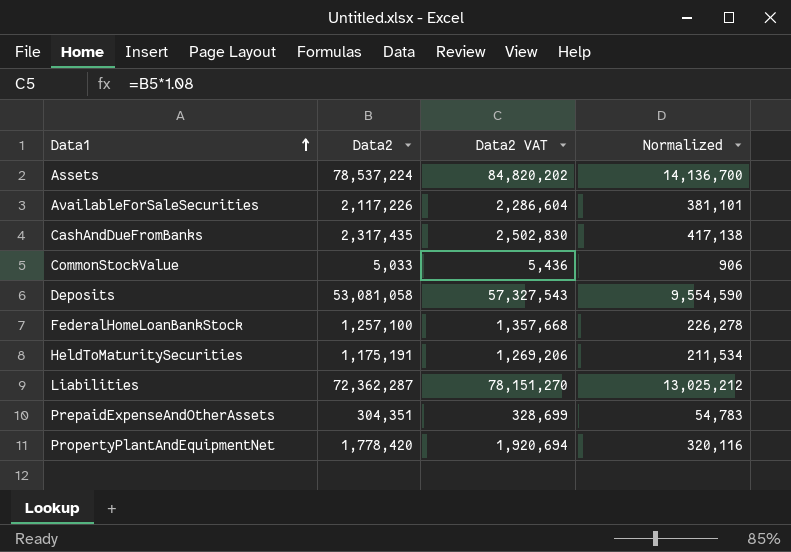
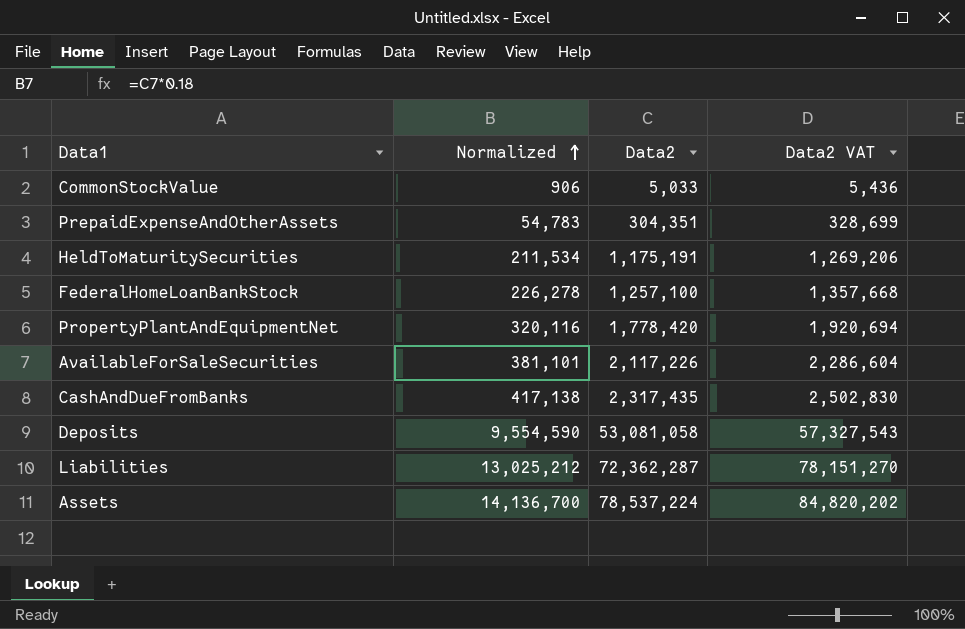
row order: Data1 ascending -> Normalized ascending
column Normalized | position: 4 -> 2

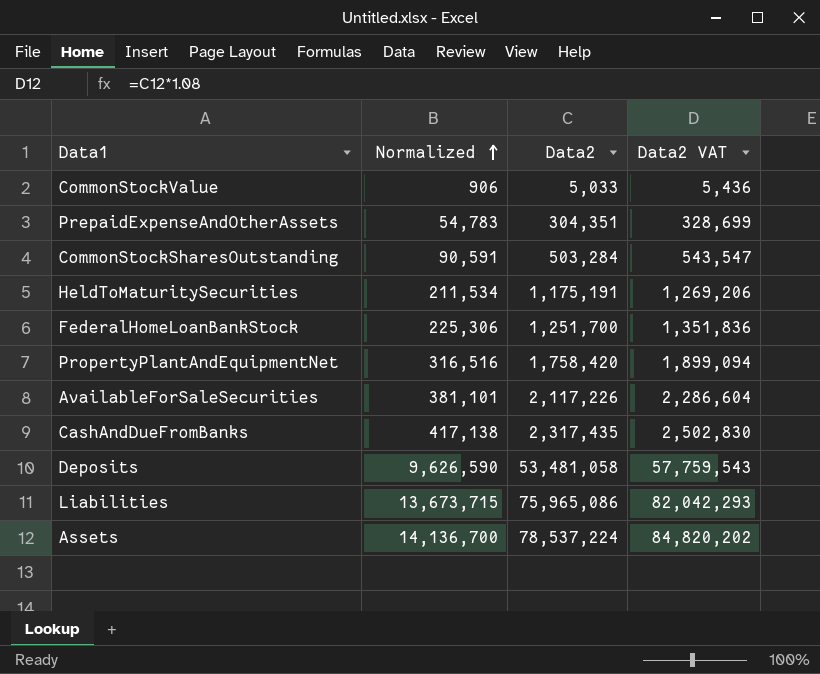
row CommonStockSharesOutstanding: none -> 90,591 | 503,284 | 543,547
FederalHomeLoanBankStock | Normalized: 226,278 -> 225,306
FederalHomeLoanBankStock | Data2: 1,257,100 -> 1,251,700
FederalHomeLoanBankStock | Data2 VAT: 1,357,668 -> 1,351,836
PropertyPlantAndEquipmentNet | Normalized: 320,116 -> 316,516
PropertyPlantAndEquipmentNet | Data2: 1,778,420 -> 1,758,420
PropertyPlantAndEquipmentNet | Data2 VAT: 1,920,694 -> 1,899,094
Deposits | Normalized: 9,554,590 -> 9,626,590
Deposits | Data2: 53,081,058 -> 53,481,058
Deposits | Data2 VAT: 57,327,543 -> 57,759,543
Liabilities | Normalized: 13,025,212 -> 13,673,715
Liabilities | Data2: 72,362,287 -> 75,965,086
Liabilities | Data2 VAT: 78,151,270 -> 82,042,293

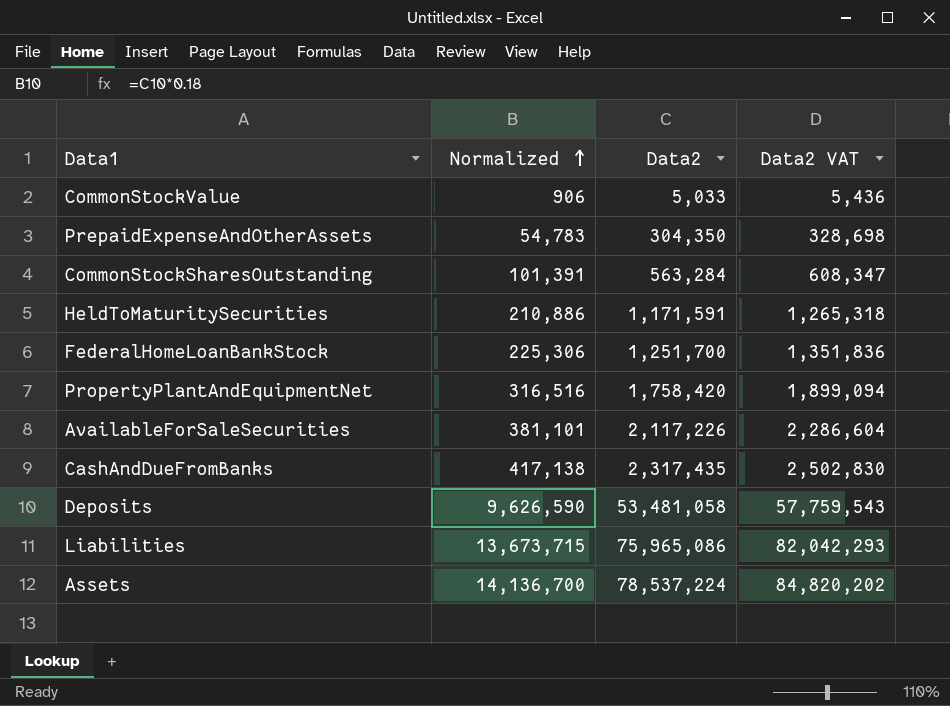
PrepaidExpenseAndOtherAssets | Data2: 304,351 -> 304,350
PrepaidExpenseAndOtherAssets | Data2 VAT: 328,699 -> 328,698
CommonStockSharesOutstanding | Normalized: 90,591 -> 101,391
CommonStockSharesOutstanding | Data2: 503,284 -> 563,284
CommonStockSharesOutstanding | Data2 VAT: 543,547 -> 608,347
HeldToMaturitySecurities | Normalized: 211,534 -> 210,886
HeldToMaturitySecurities | Data2: 1,175,191 -> 1,171,591
HeldToMaturitySecurities | Data2 VAT: 1,269,206 -> 1,265,318

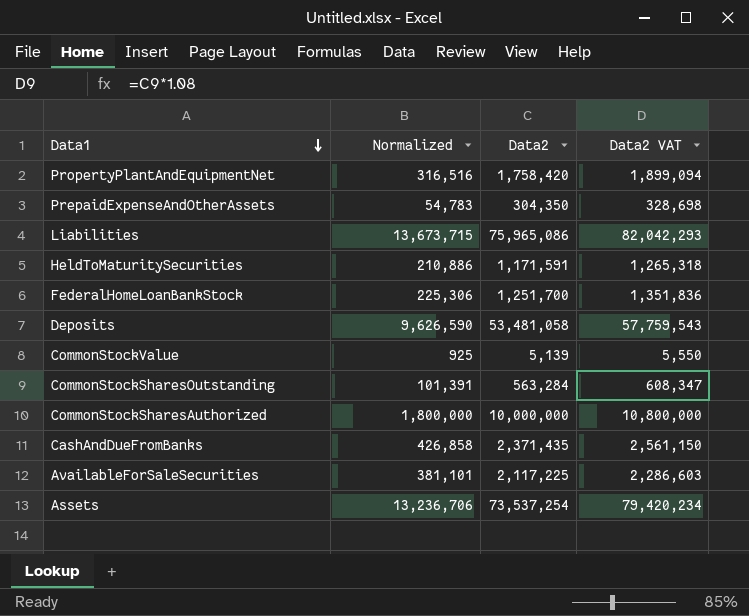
row order: Normalized ascending -> Data1 descending
CommonStockValue | Normalized: 906 -> 925
CommonStockValue | Data2: 5,033 -> 5,139
CommonStockValue | Data2 VAT: 5,436 -> 5,550
row CommonStockSharesAuthorized: none -> 1,800,000 | 10,000,000 | 10,800,000
CashAndDueFromBanks | Normalized: 417,138 -> 426,858
CashAndDueFromBanks | Data2: 2,317,435 -> 2,371,435
CashAndDueFromBanks | Data2 VAT: 2,502,830 -> 2,561,150
AvailableForSaleSecurities | Data2: 2,117,226 -> 2,117,225
AvailableForSaleSecurities | Data2 VAT: 2,286,604 -> 2,286,603
Assets | Normalized: 14,136,700 -> 13,236,706
Assets | Data2: 78,537,224 -> 73,537,254
Assets | Data2 VAT: 84,820,202 -> 79,420,234

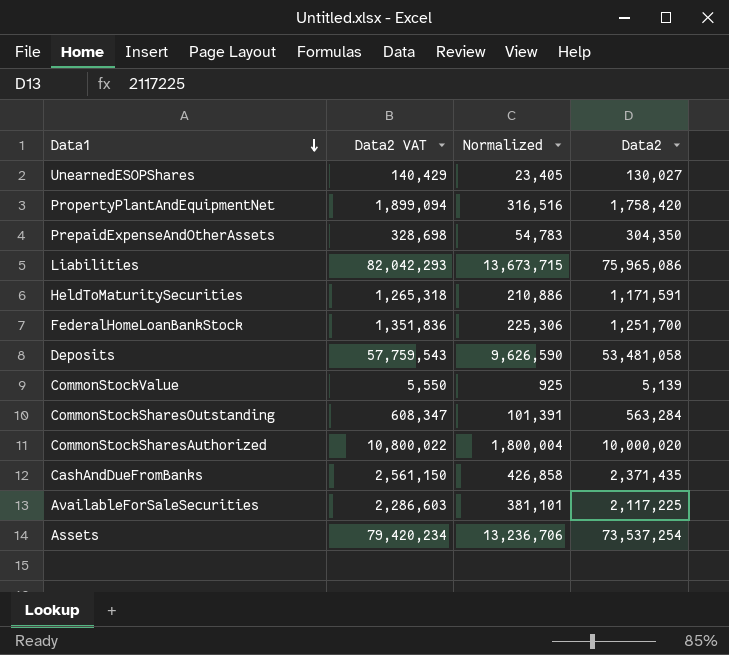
column Data2 VAT | position: 4 -> 2
row UnearnedESOPShares: none -> 140,429 | 23,405 | 130,027
CommonStockSharesAuthorized | Data2 VAT: 10,800,000 -> 10,800,022
CommonStockSharesAuthorized | Normalized: 1,800,000 -> 1,800,004
CommonStockSharesAuthorized | Data2: 10,000,000 -> 10,000,020

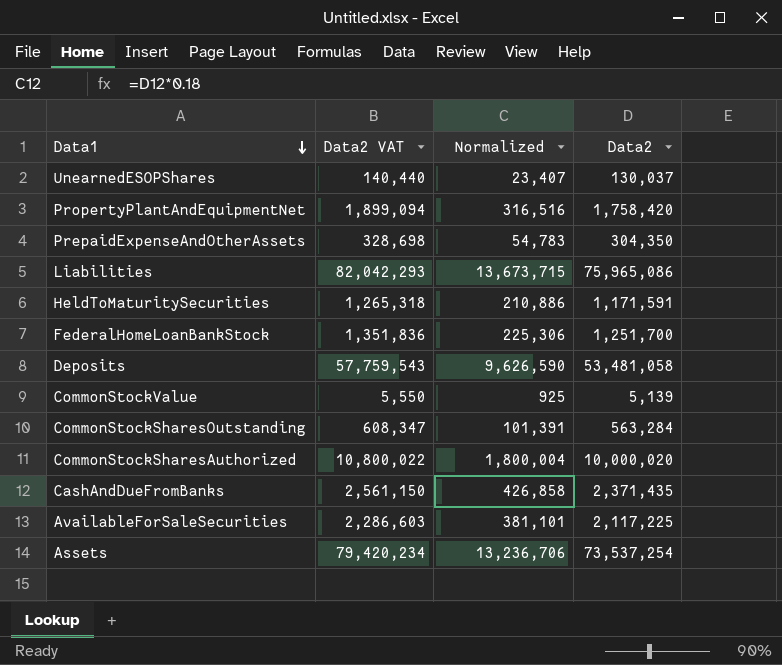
UnearnedESOPShares | Data2 VAT: 140,429 -> 140,440
UnearnedESOPShares | Normalized: 23,405 -> 23,407
UnearnedESOPShares | Data2: 130,027 -> 130,037

